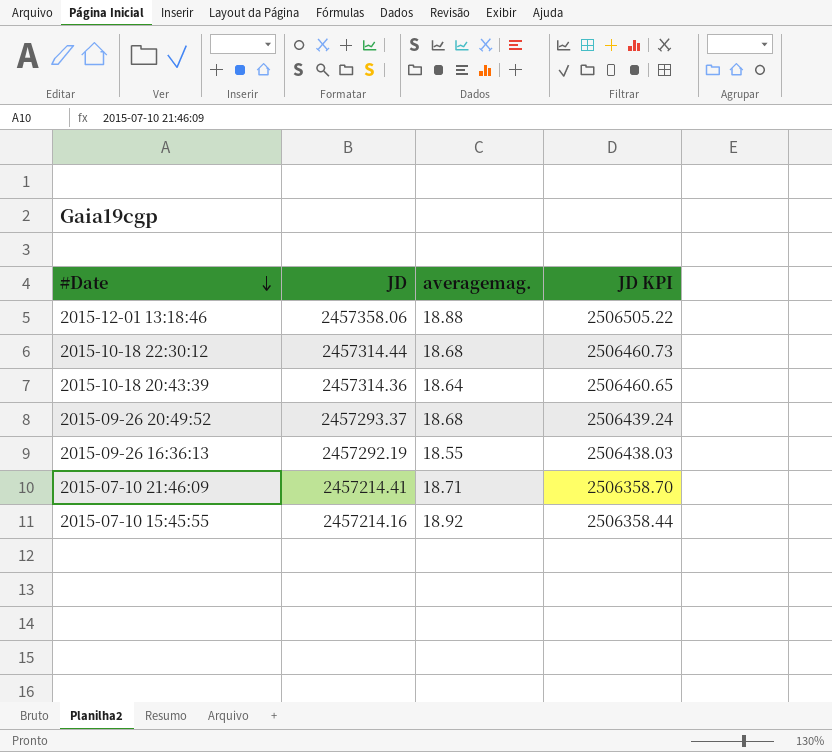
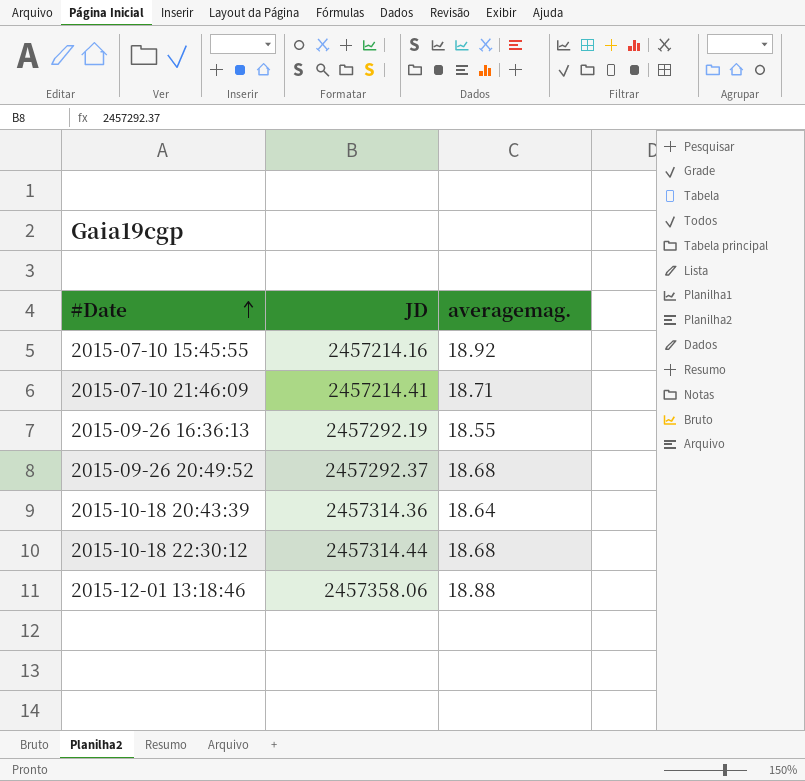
row order: #Date descending -> #Date ascending
column JD KPI | formula: [JD] * 1.02 -> none
2015-09-26 20:49:52 | JD: 2457293.37 -> 2457292.37

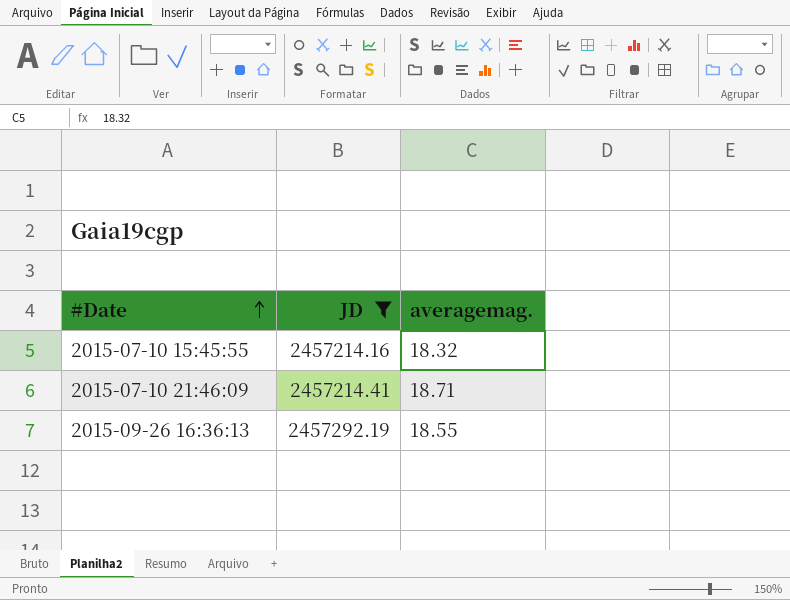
filter: none -> JD <= 2457292.19
2015-07-10 15:45:55 | averagemag.: 18.92 -> 18.32

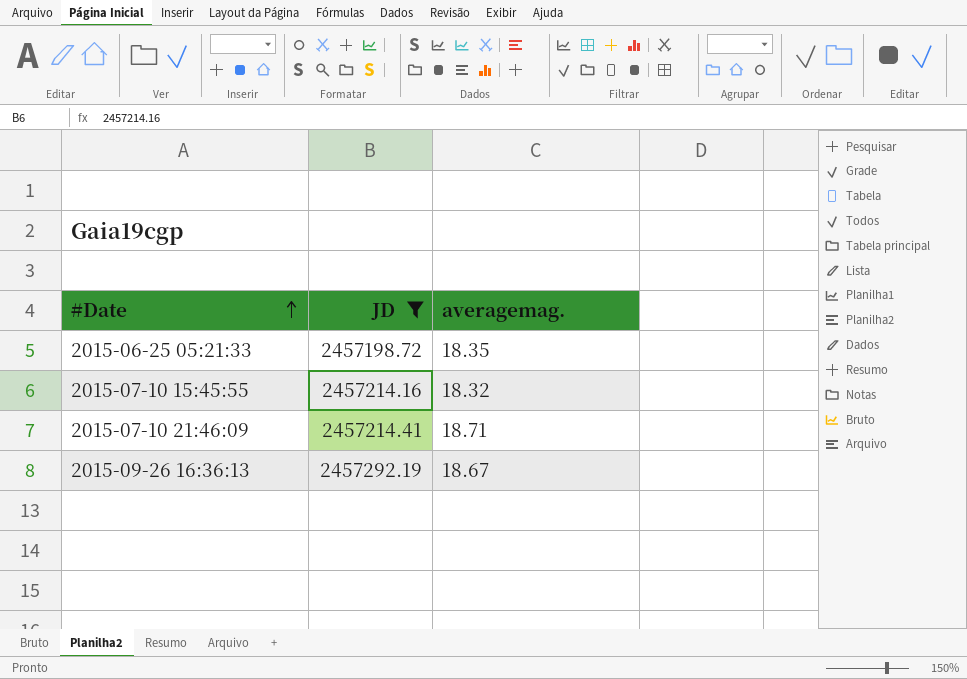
row 2015-06-25 05:21:33: none -> 2457198.72 | 18.35
2015-09-26 16:36:13 | averagemag.: 18.55 -> 18.67

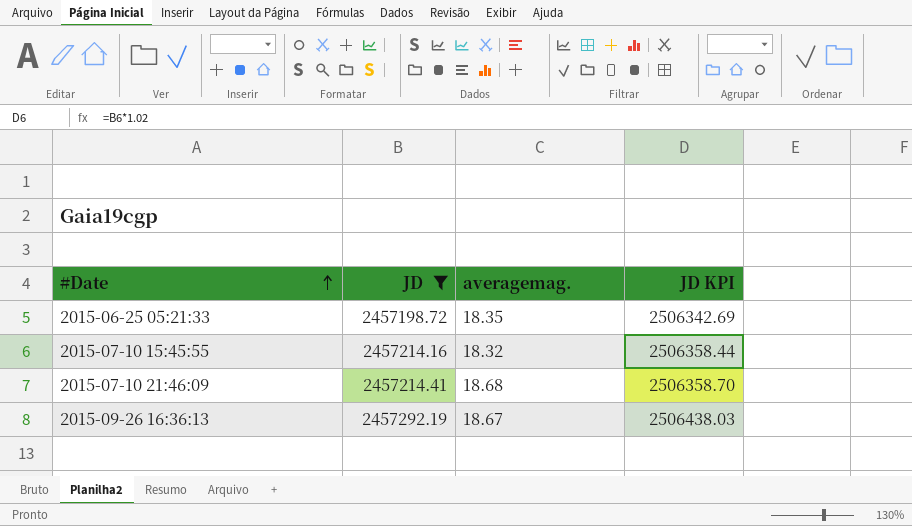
column JD KPI | formula: none -> [JD] * 1.02
2015-07-10 21:46:09 | averagemag.: 18.71 -> 18.68

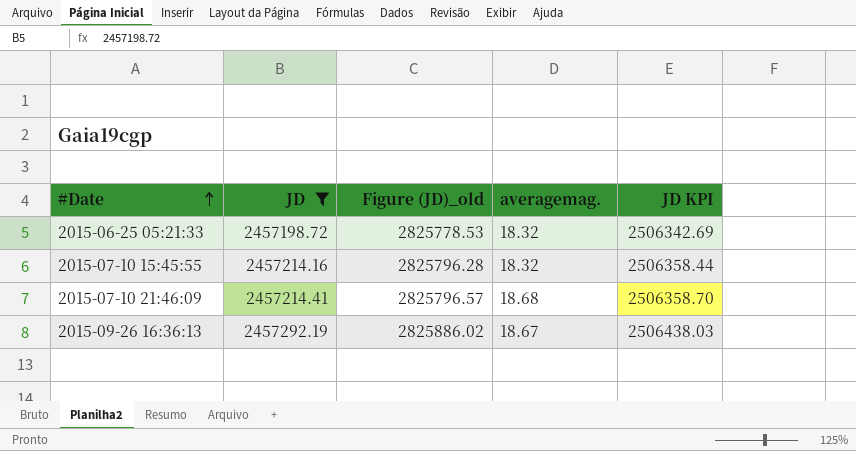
column Figure (JD)_old | formula: none -> [JD] * 1.15
2015-06-25 05:21:33 | averagemag.: 18.35 -> 18.32

